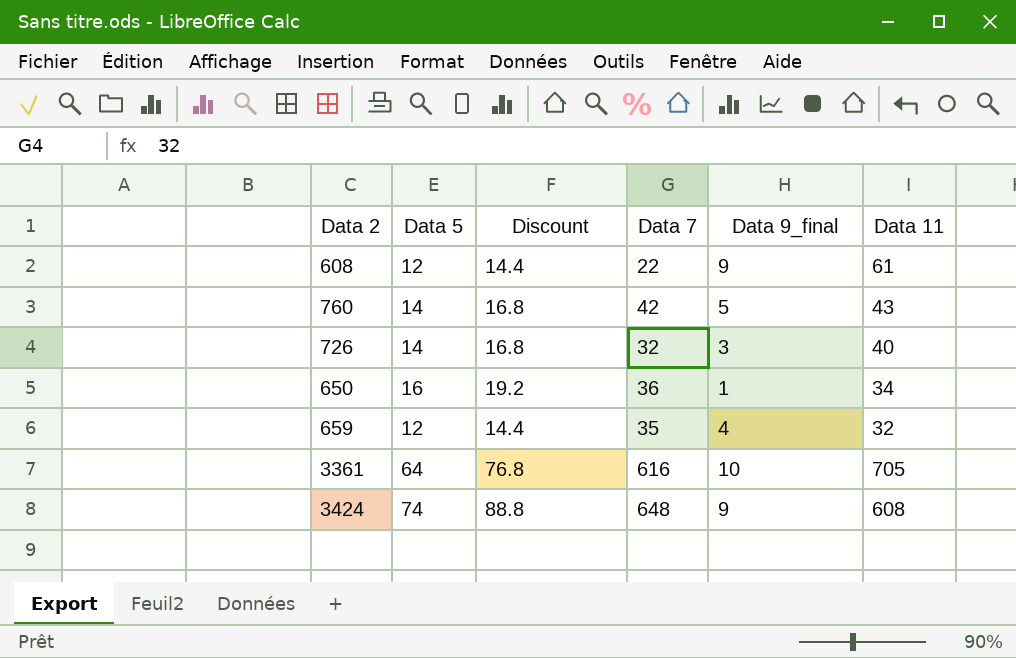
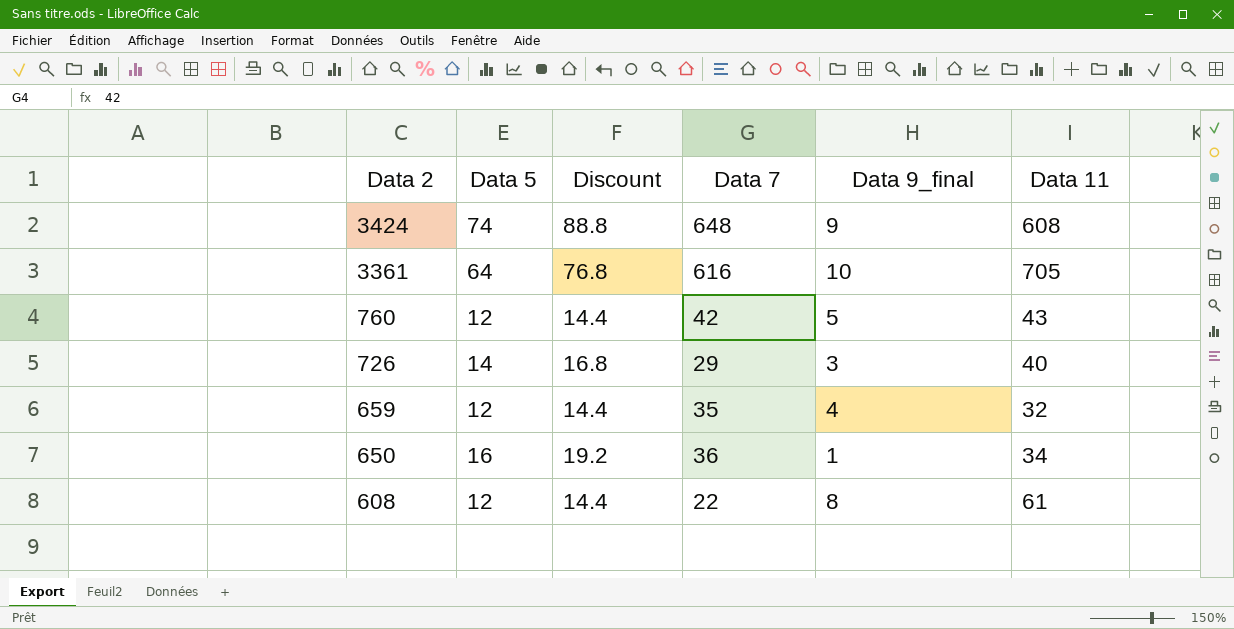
row order: none -> Data 2 descending
760 | Data 5: 14 -> 12
760 | Discount: 16.8 -> 14.4
726 | Data 7: 32 -> 29
608 | Data 9_final: 9 -> 8

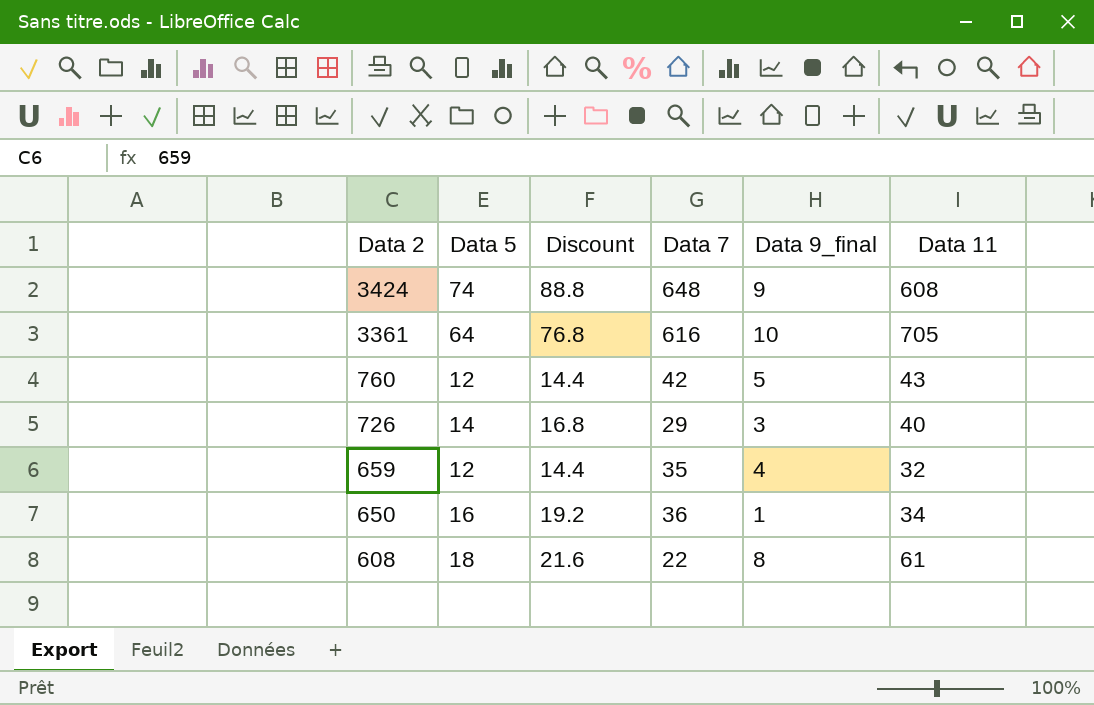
608 | Data 5: 12 -> 18
608 | Discount: 14.4 -> 21.6

